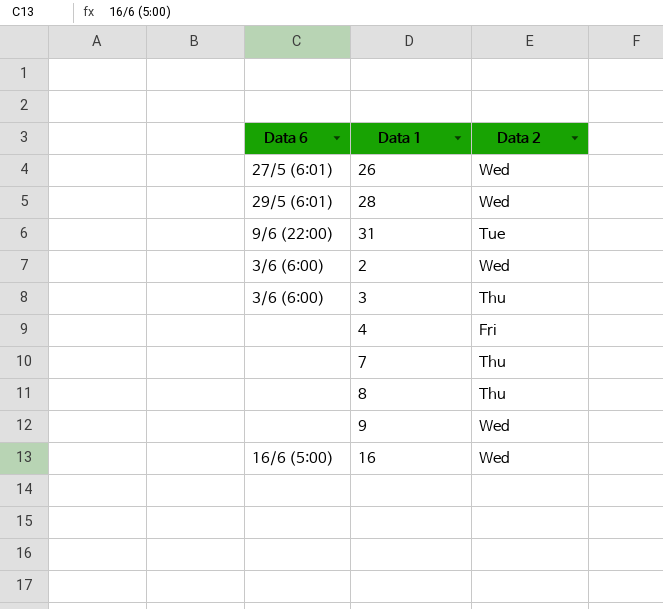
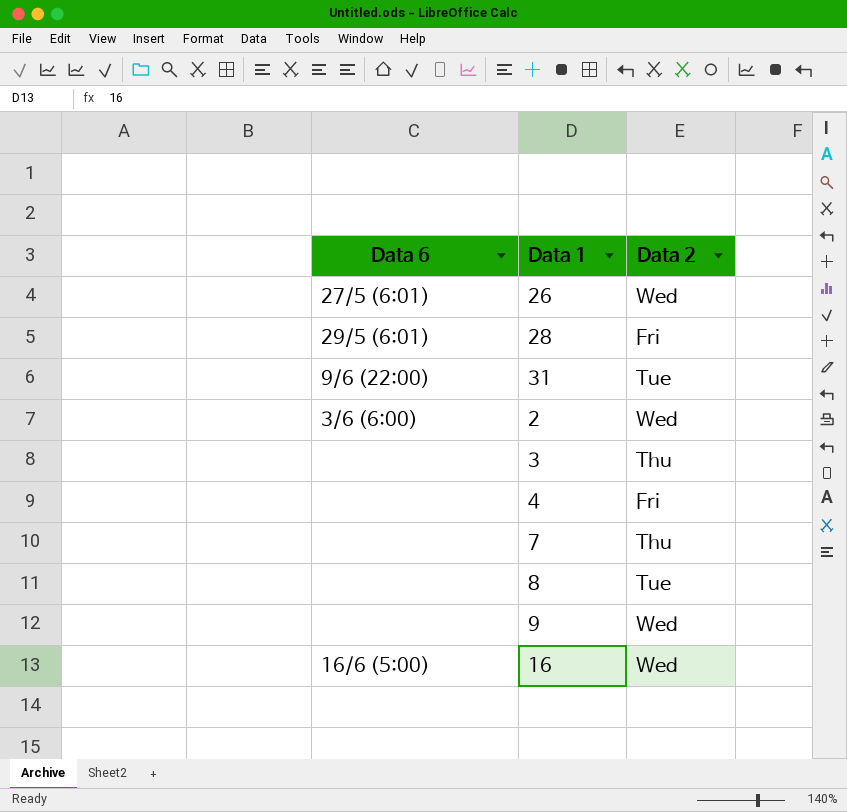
28 | Data 2: Wed -> Fri
3 | Data 6: 3/6 (6:00) -> none
8 | Data 2: Thu -> Tue

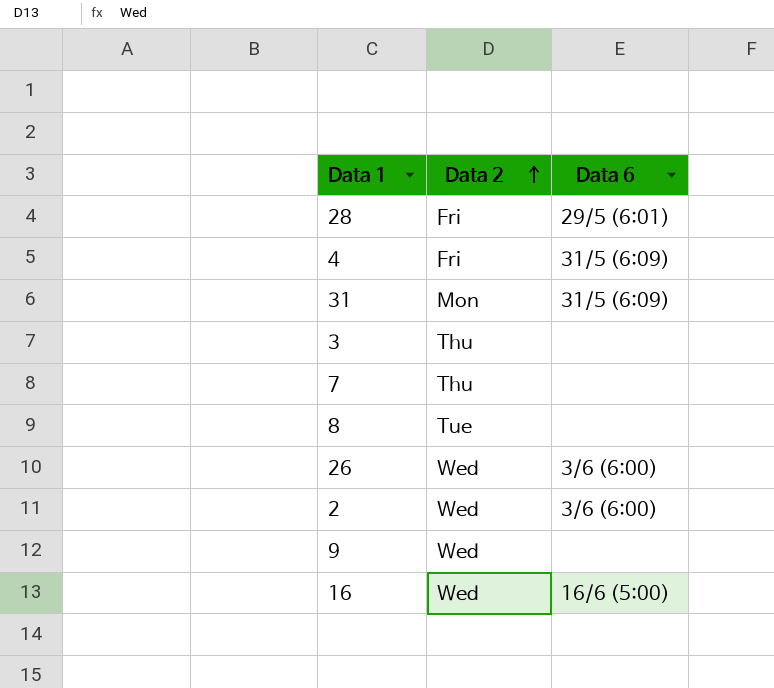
row order: none -> Data 2 ascending
column Data 6 | position: 1 -> 3
4 | Data 6: none -> 31/5 (6:09)
31 | Data 2: Tue -> Mon
31 | Data 6: 9/6 (22:00) -> 31/5 (6:09)
26 | Data 6: 27/5 (6:01) -> 3/6 (6:00)

